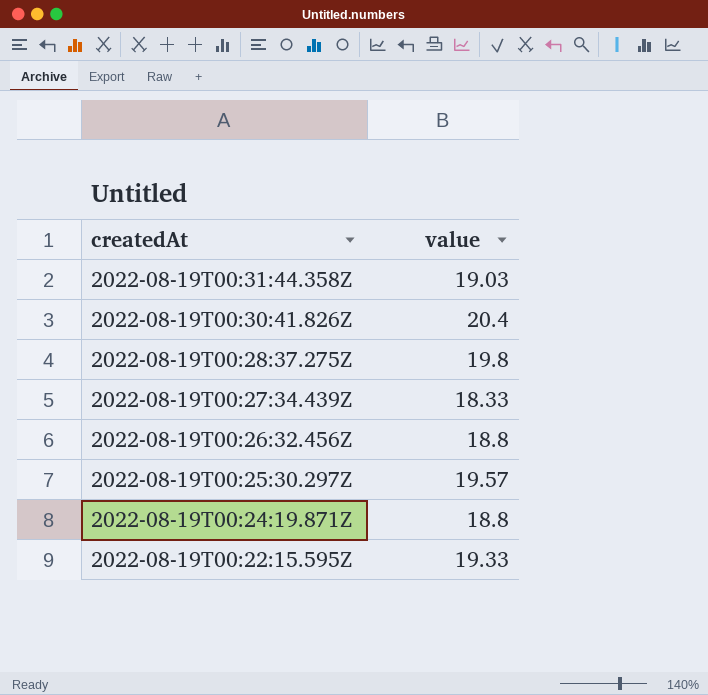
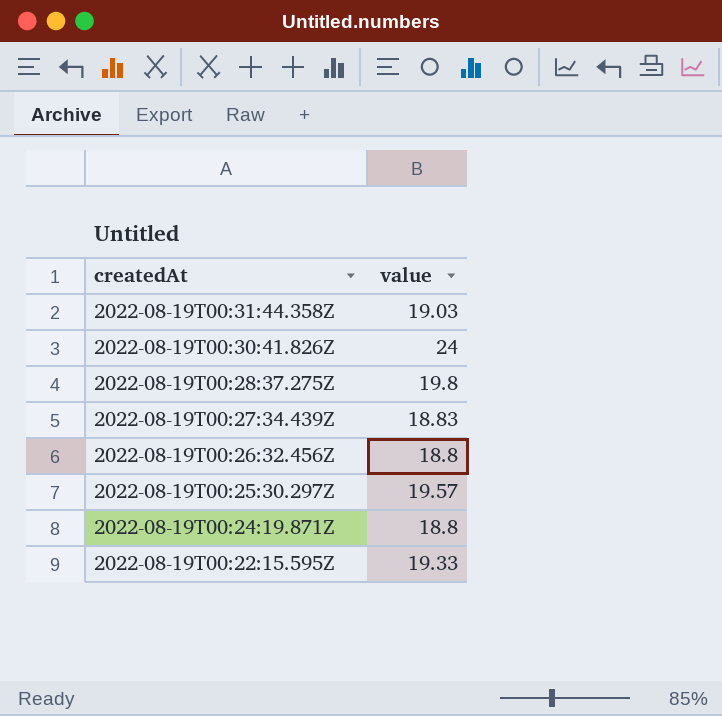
2022-08-19T00:30:41.826Z | value: 20.4 -> 24
2022-08-19T00:27:34.439Z | value: 18.33 -> 18.83

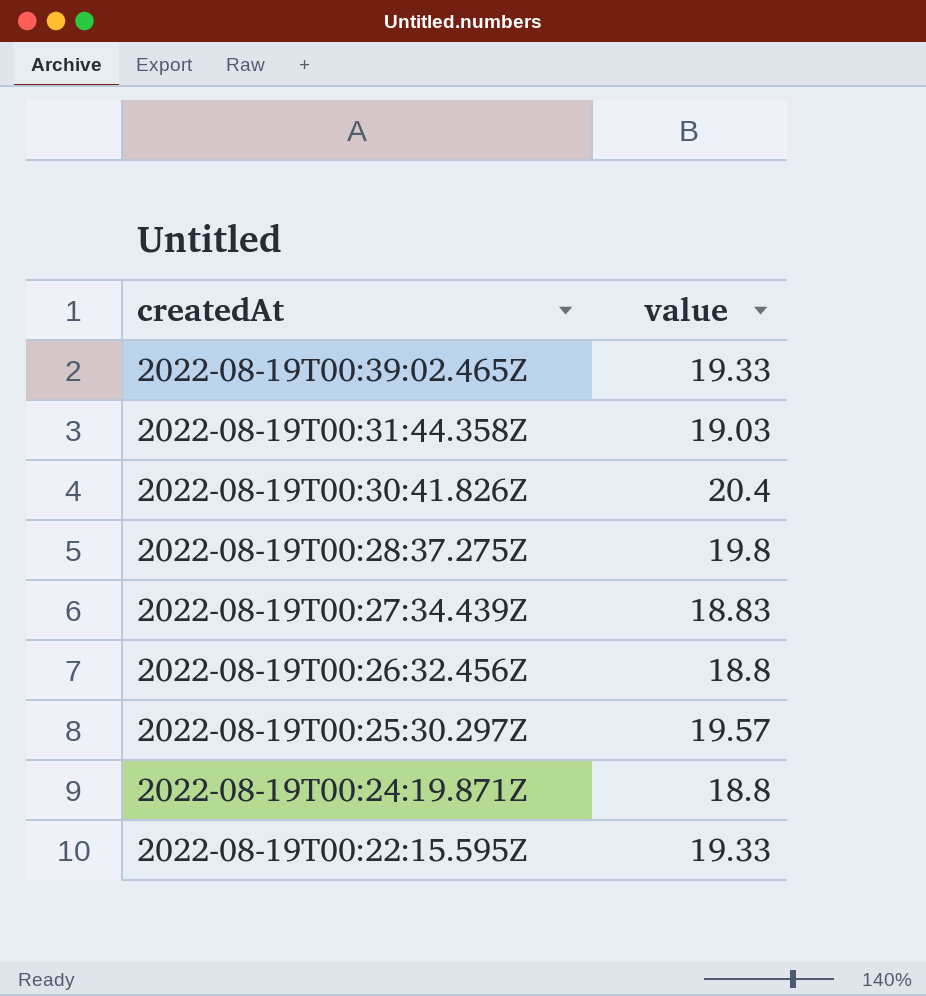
row 2022-08-19T00:39:02.465Z: none -> 19.33
2022-08-19T00:30:41.826Z | value: 24 -> 20.4

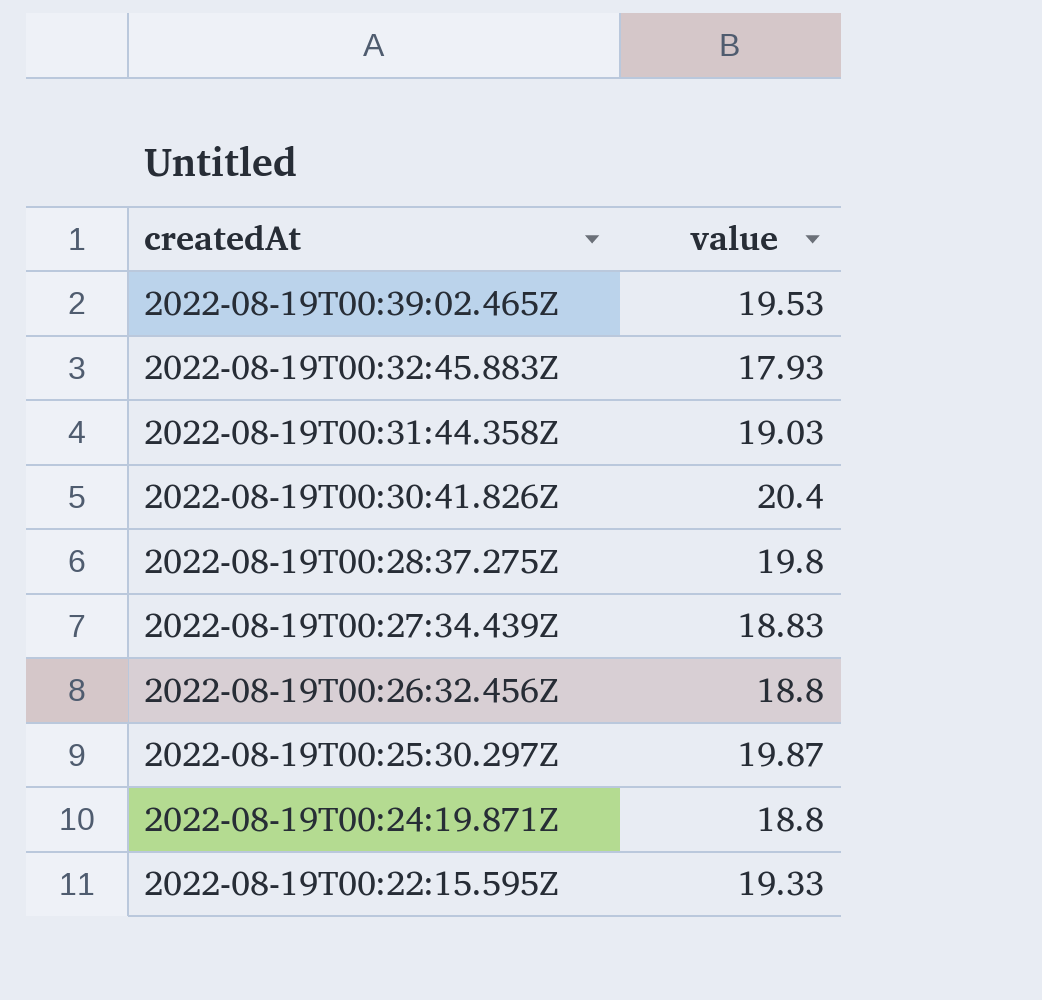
2022-08-19T00:39:02.465Z | value: 19.33 -> 19.53
row 2022-08-19T00:32:45.883Z: none -> 17.93
2022-08-19T00:25:30.297Z | value: 19.57 -> 19.87

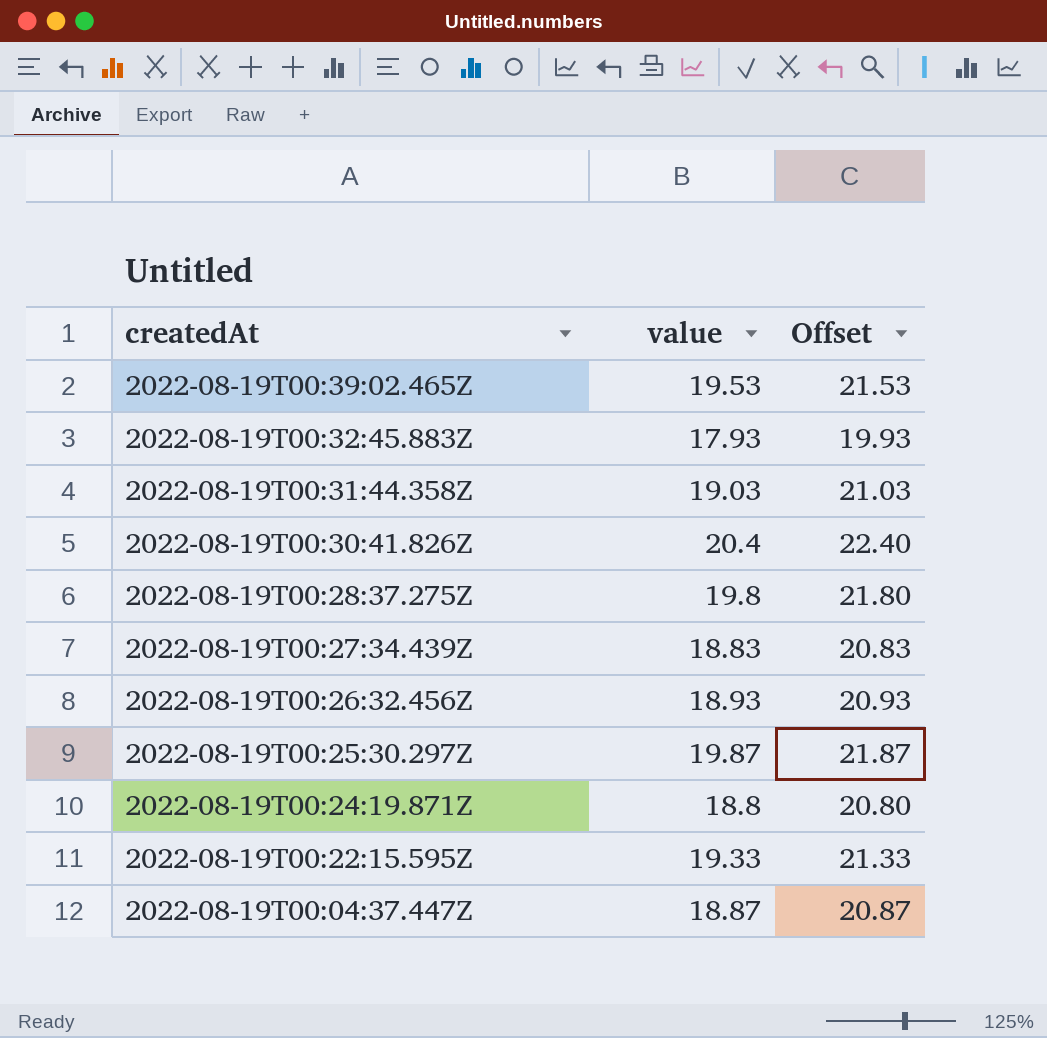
column Offset | formula: none -> [value] + 2
2022-08-19T00:26:32.456Z | value: 18.8 -> 18.93
row 2022-08-19T00:04:37.447Z: none -> 18.87 | 20.87

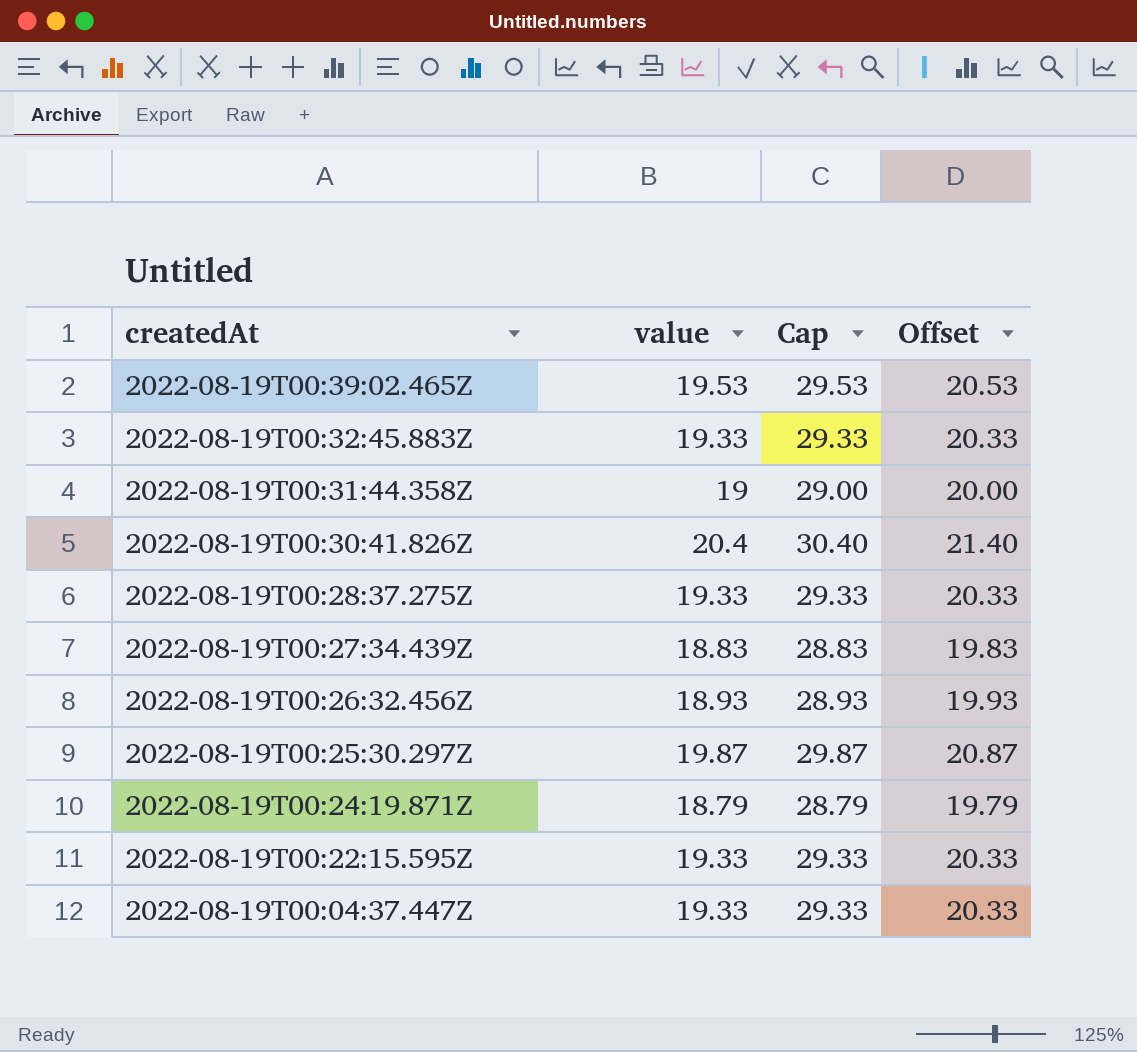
column Cap | formula: none -> [value] + 10
column Offset | formula: [value] + 2 -> [value] + 1
2022-08-19T00:32:45.883Z | value: 17.93 -> 19.33
2022-08-19T00:31:44.358Z | value: 19.03 -> 19
2022-08-19T00:28:37.275Z | value: 19.8 -> 19.33
2022-08-19T00:24:19.871Z | value: 18.8 -> 18.79
2022-08-19T00:04:37.447Z | value: 18.87 -> 19.33

